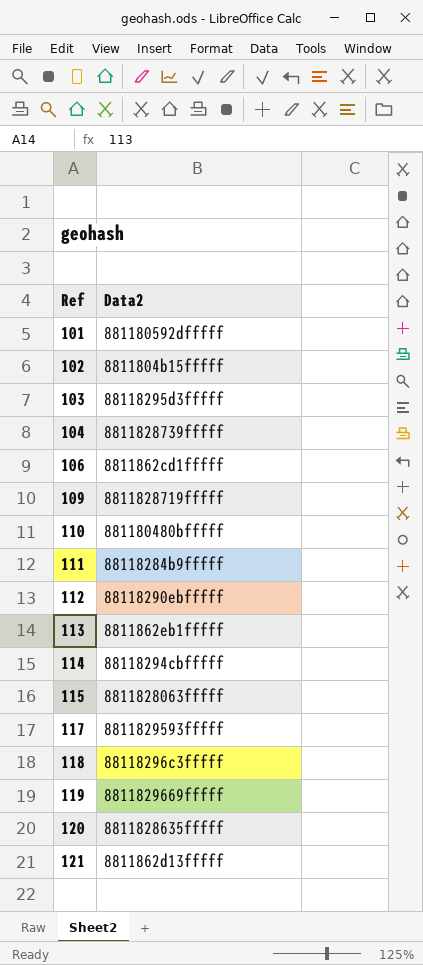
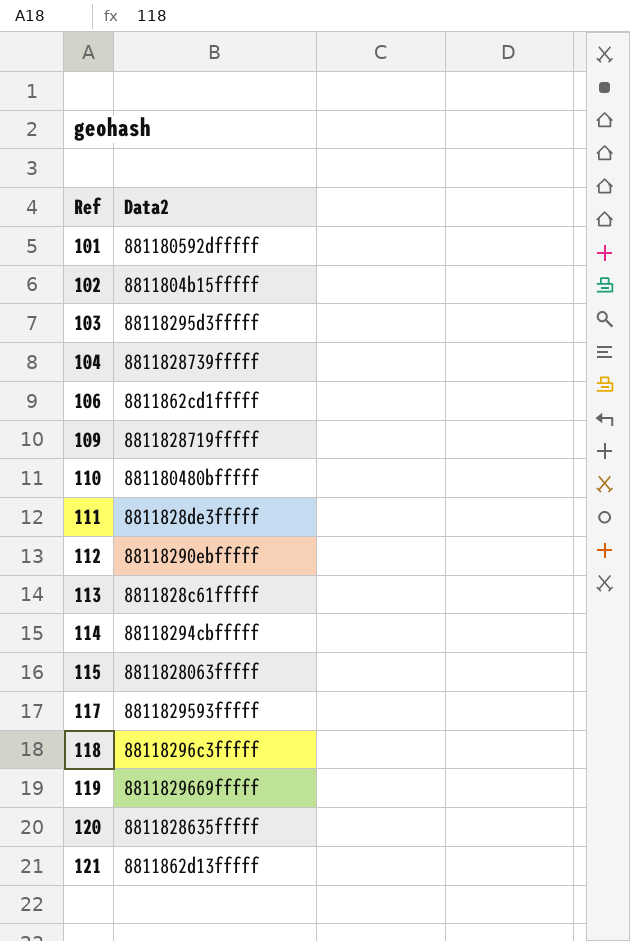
111 | Data2: 88118284b9fffff -> 8811828de3fffff
113 | Data2: 8811862eb1fffff -> 8811828c61fffff

